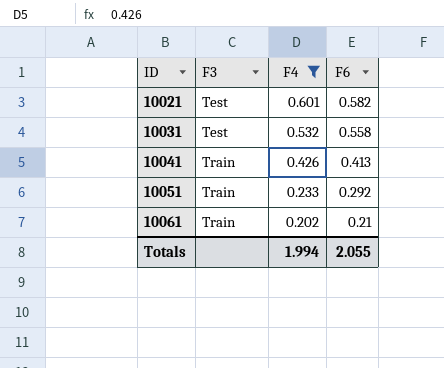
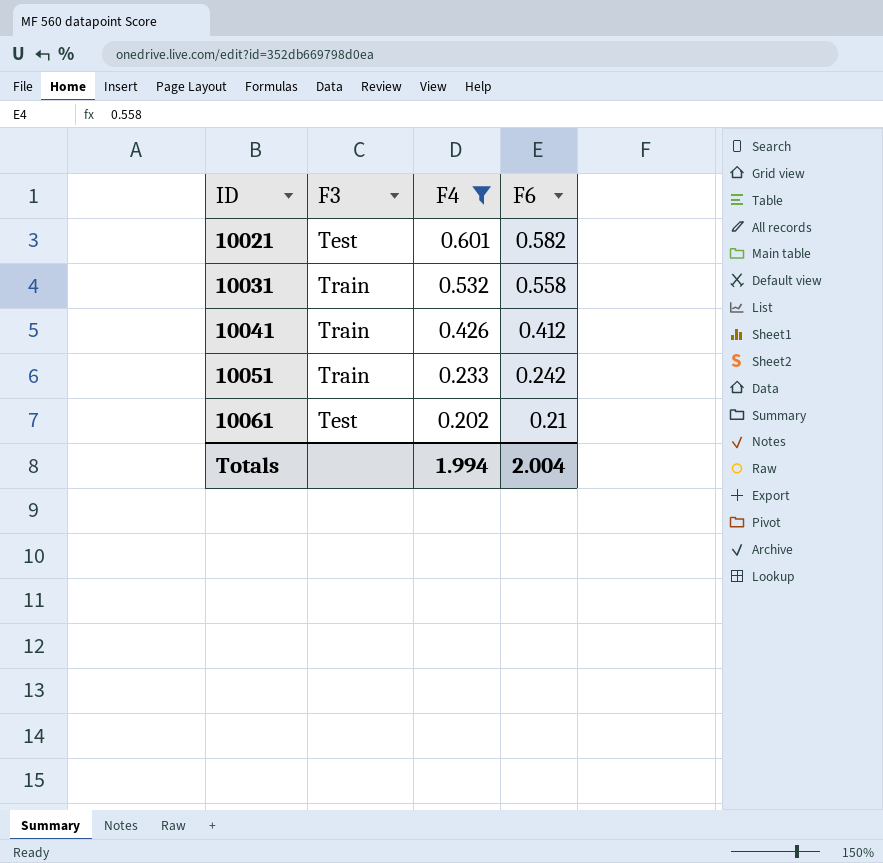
10031 | F3: Test -> Train
10041 | F6: 0.413 -> 0.412
10051 | F6: 0.292 -> 0.242
10061 | F3: Train -> Test
Totals | F6: 2.055 -> 2.004

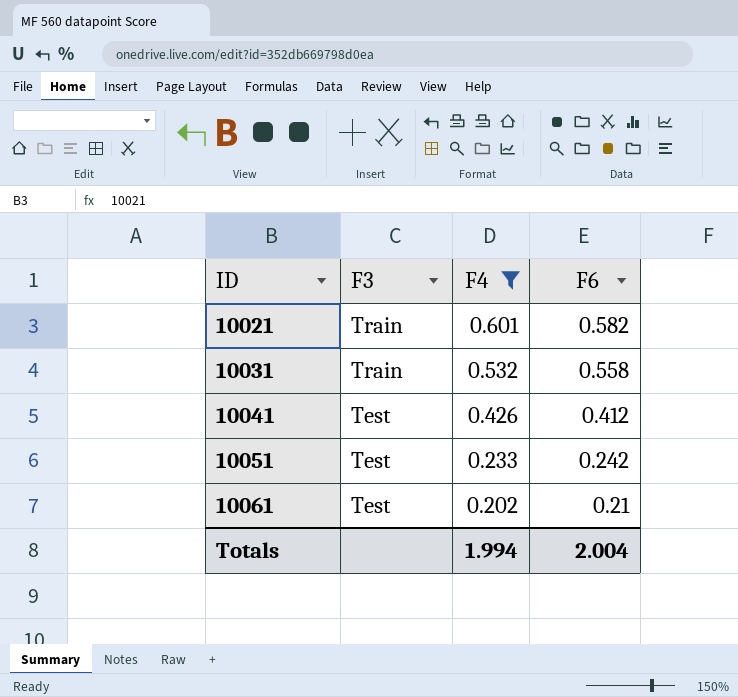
10021 | F3: Test -> Train
10041 | F3: Train -> Test
10051 | F3: Train -> Test

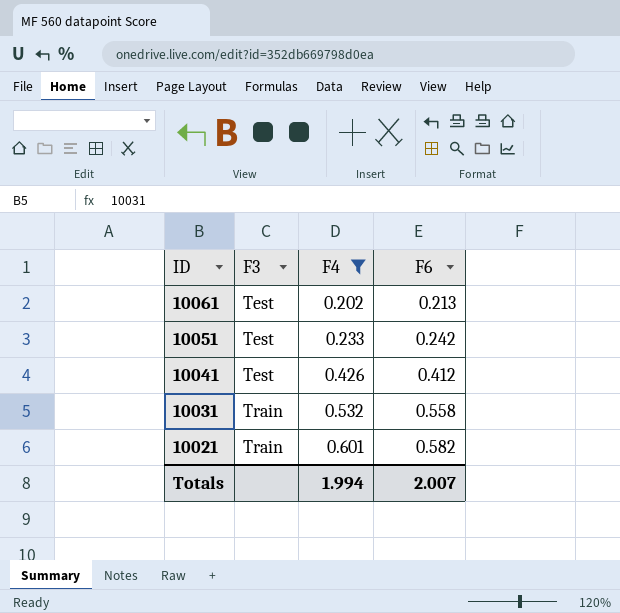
row order: ID ascending -> ID descending
10061 | F6: 0.21 -> 0.213
Totals | F6: 2.004 -> 2.007

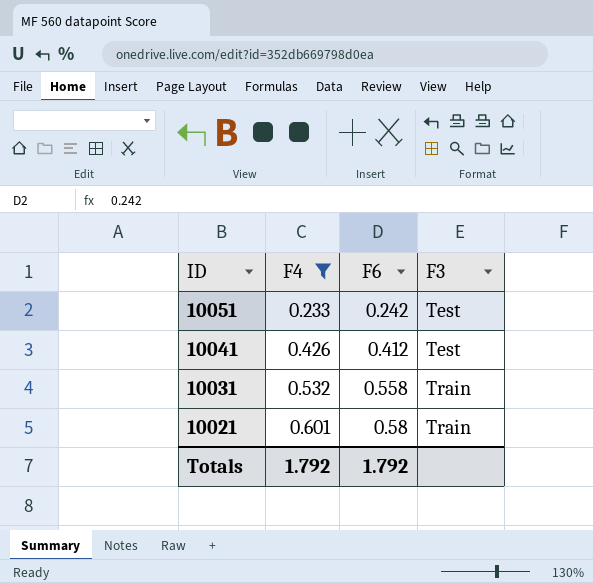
column F3 | position: 2 -> 4
row 10061: Test | 0.202 | 0.213 -> none
10021 | F6: 0.582 -> 0.58
Totals | F4: 1.994 -> 1.792
Totals | F6: 2.007 -> 1.792

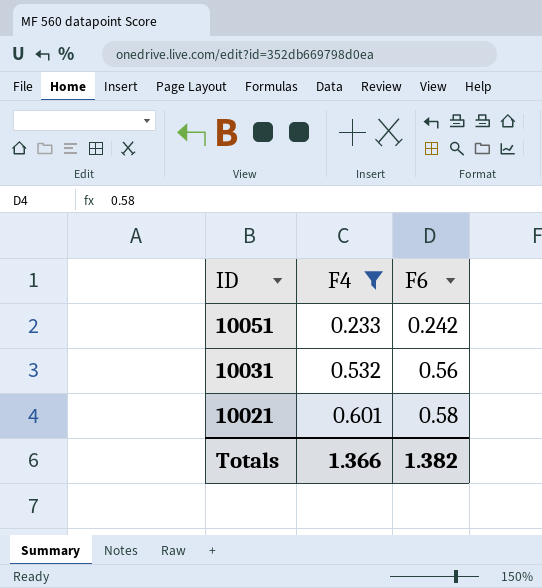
column F3 | position: 4 -> none
row 10041: 0.426 | 0.412 | Test -> none
10031 | F6: 0.558 -> 0.56
Totals | F4: 1.792 -> 1.366
Totals | F6: 1.792 -> 1.382

